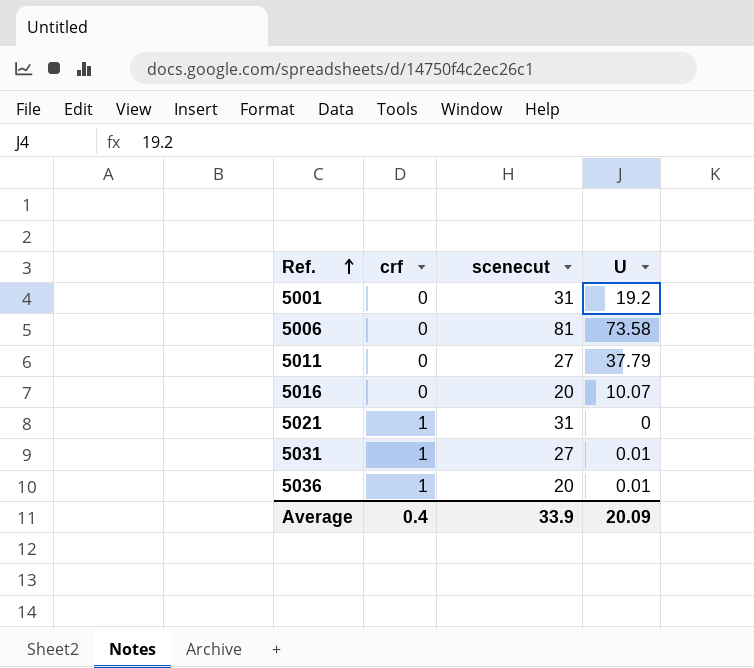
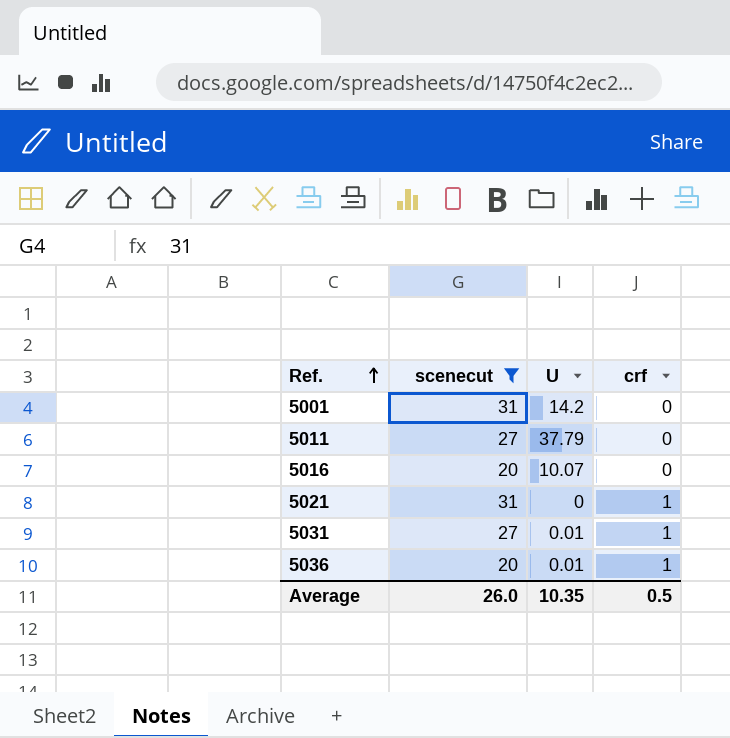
filter: none -> scenecut != 81
column crf | position: 2 -> 4
5001 | U: 19.2 -> 14.2
Average | scenecut: 33.9 -> 26.0
Average | U: 20.09 -> 10.35
Average | crf: 0.4 -> 0.5

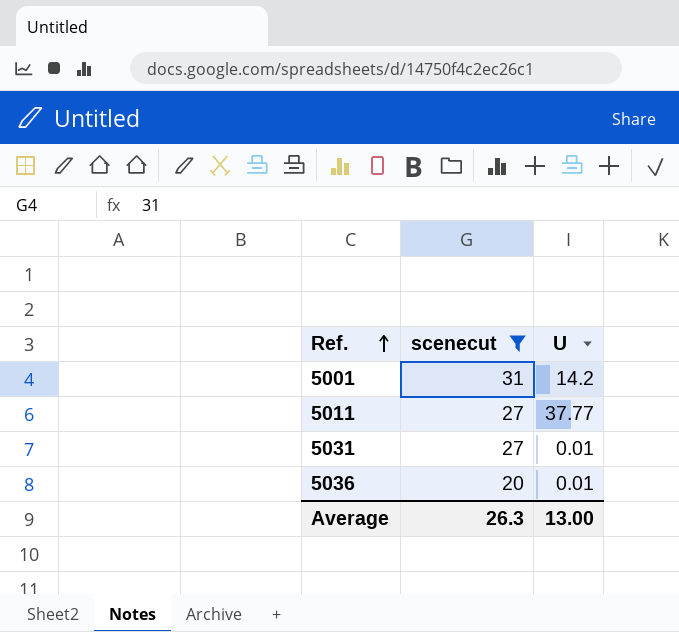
column crf | position: 4 -> none
row 5016: 20 | 10.07 | 0 -> none
row 5021: 31 | 0 | 1 -> none
5011 | U: 37.79 -> 37.77
Average | scenecut: 26.0 -> 26.3
Average | U: 10.35 -> 13.00

